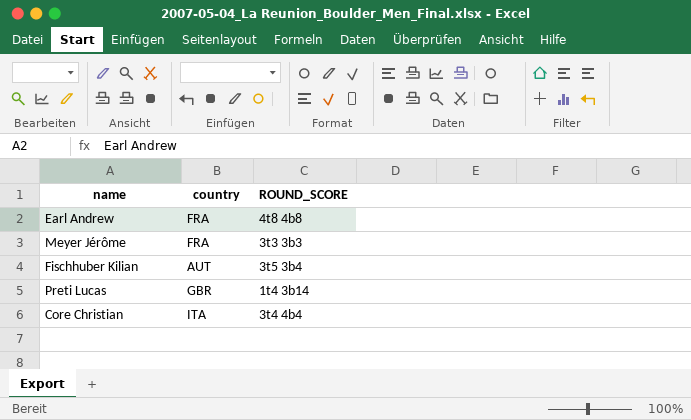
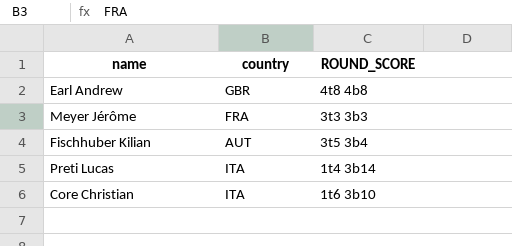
Earl Andrew | country: FRA -> GBR
Preti Lucas | country: GBR -> ITA
Core Christian | ROUND_SCORE: 3t4 4b4 -> 1t6 3b10

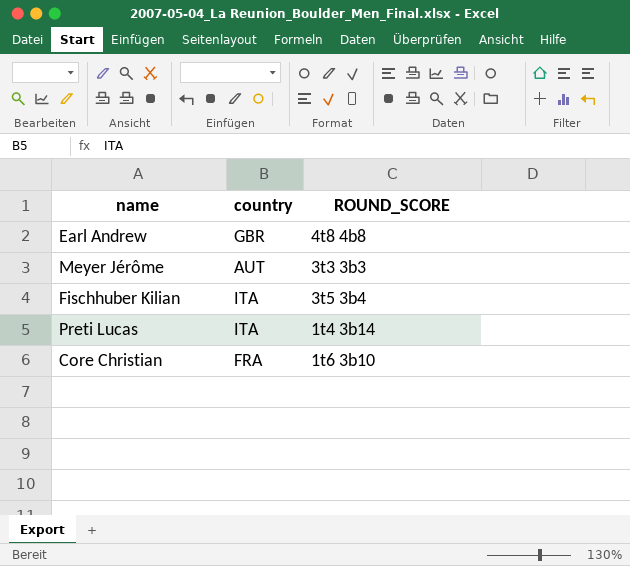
Meyer Jérôme | country: FRA -> AUT
Fischhuber Kilian | country: AUT -> ITA
Core Christian | country: ITA -> FRA

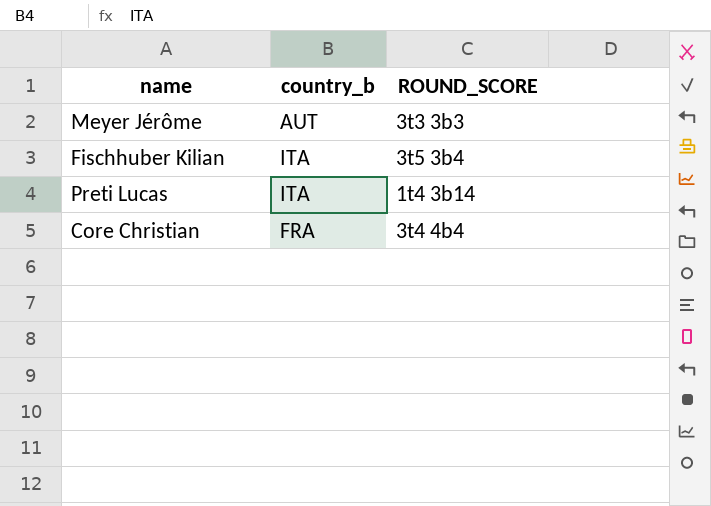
column name: country -> country_b
row Earl Andrew: GBR | 4t8 4b8 -> none
Core Christian | ROUND_SCORE: 1t6 3b10 -> 3t4 4b4

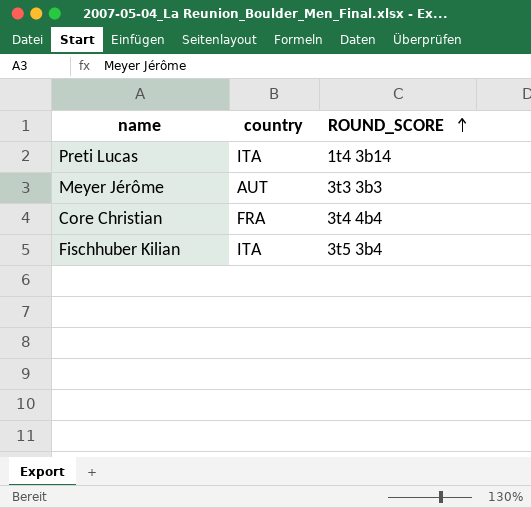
row order: none -> ROUND_SCORE ascending
column name: country_b -> country

